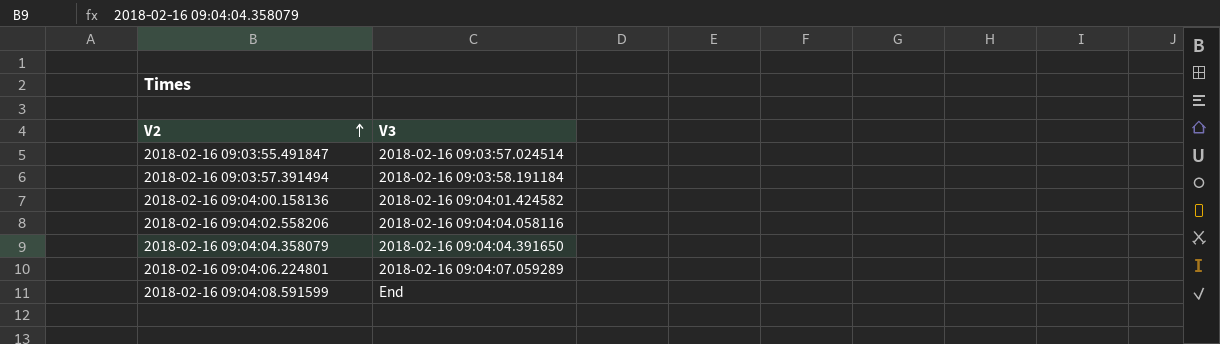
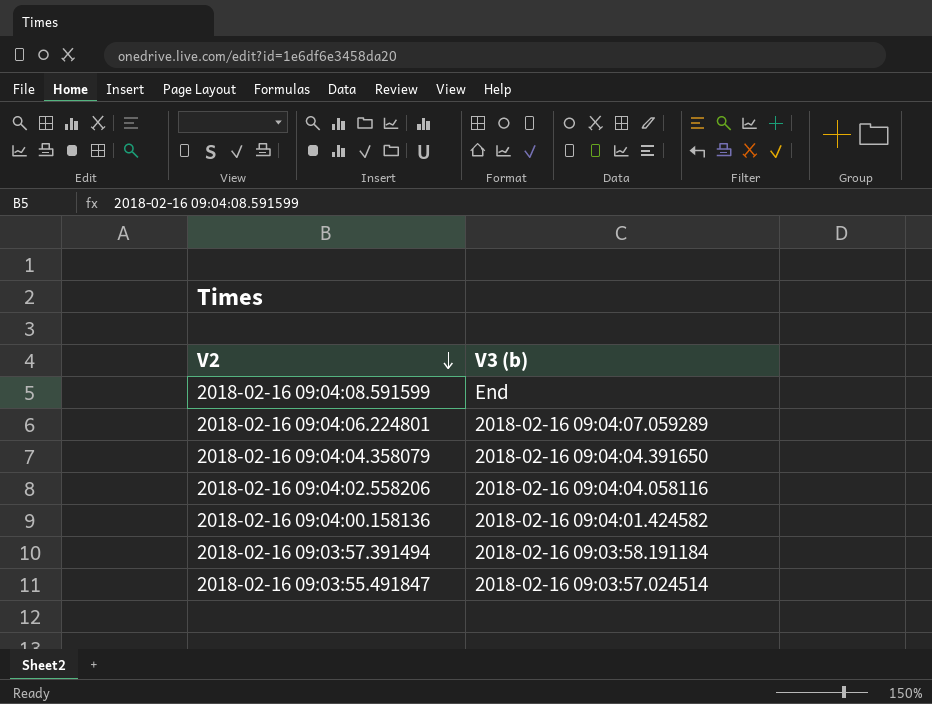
row order: V2 ascending -> V2 descending
column name: V3 -> V3 (b)

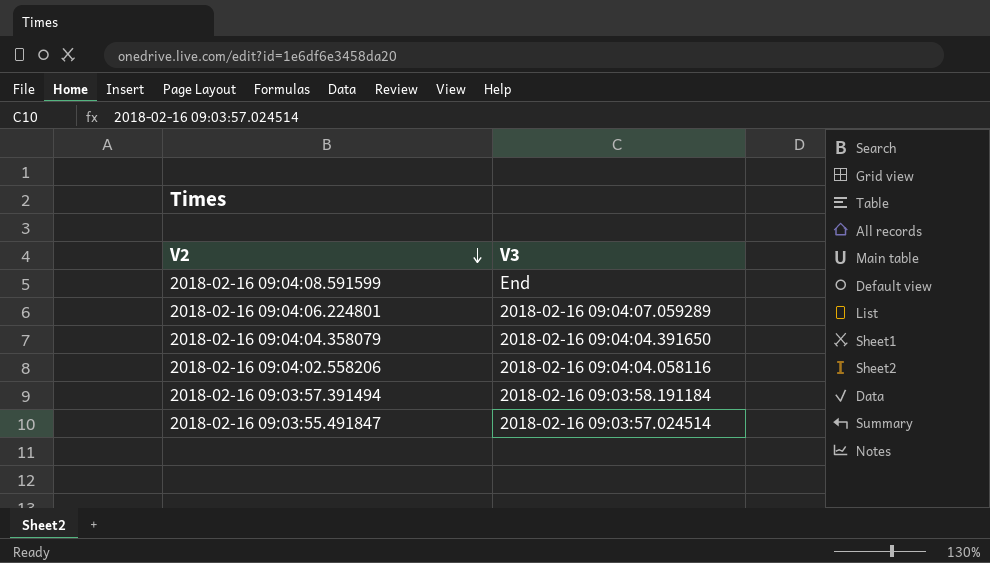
column name: V3 (b) -> V3
row 2018-02-16 09:04:00.158136: 2018-02-16 09:04:01.424582 -> none

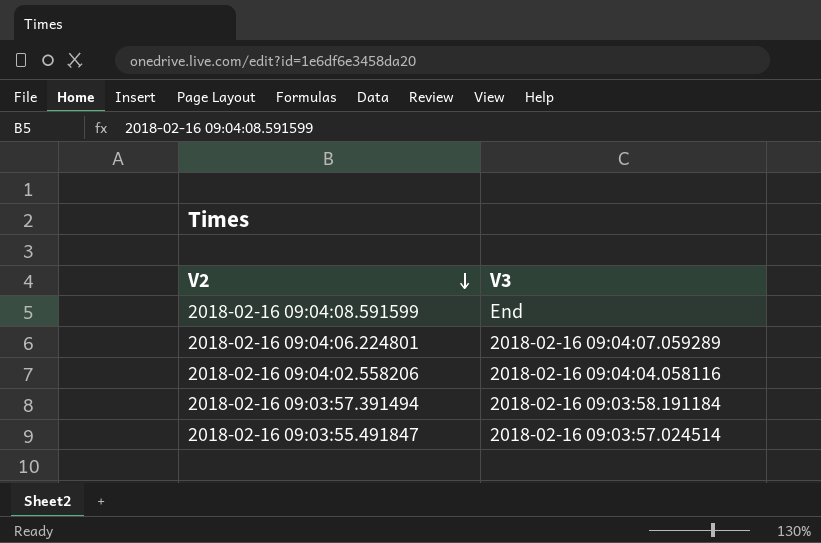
row 2018-02-16 09:04:04.358079: 2018-02-16 09:04:04.391650 -> none

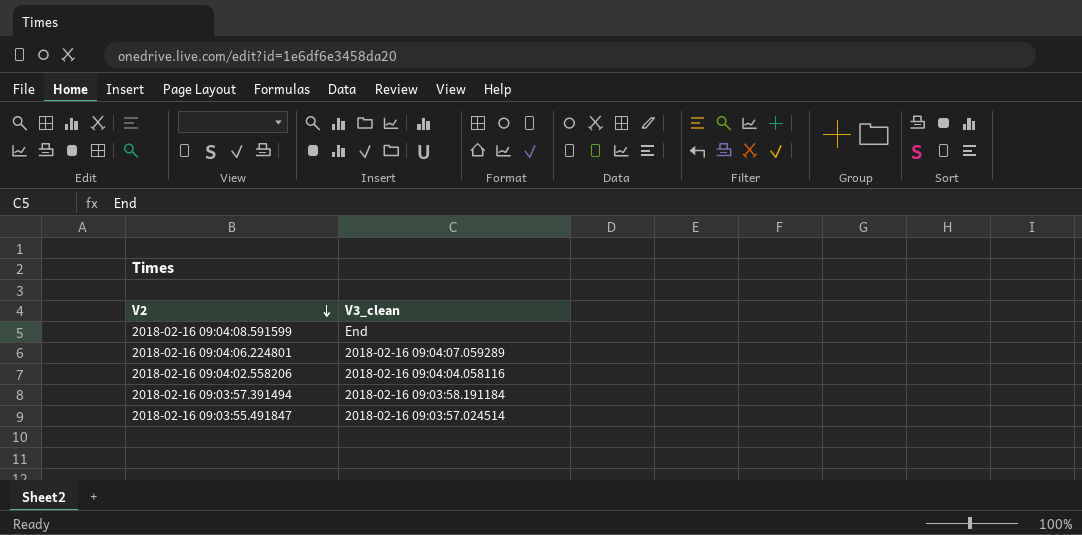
column name: V3 -> V3_clean

